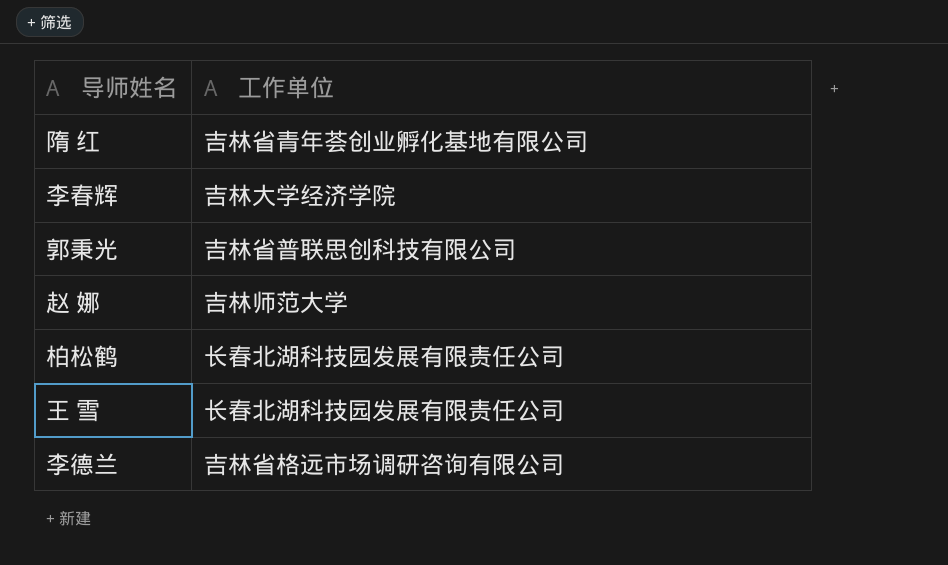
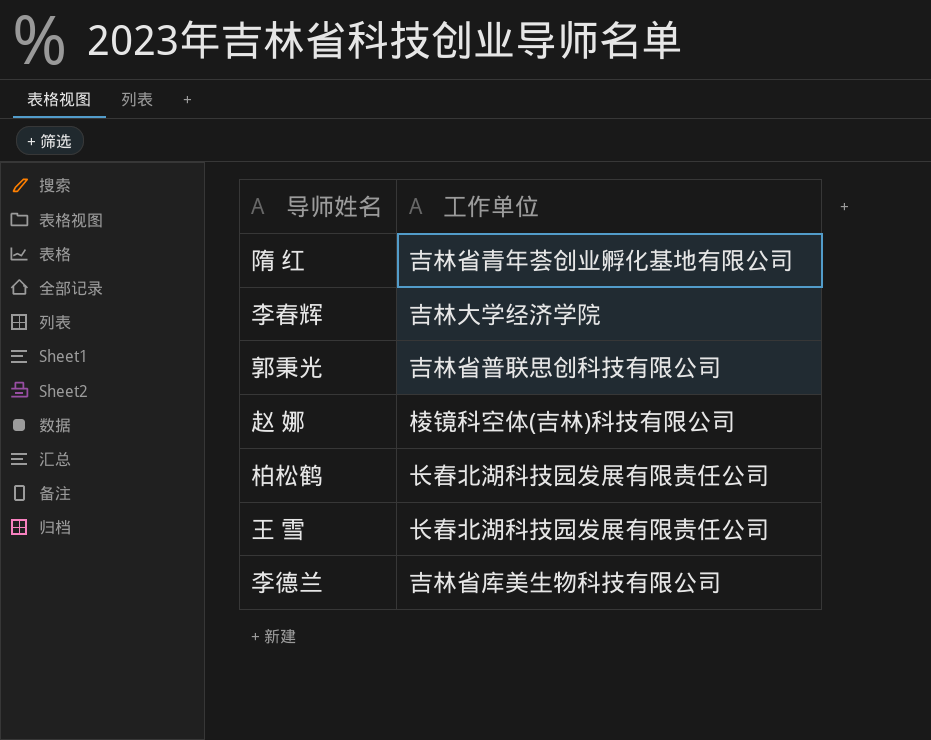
赵 娜 | 工作单位: 吉林师范大学 -> 棱镜科空体(吉林)科技有限公司
李德兰 | 工作单位: 吉林省格远市场调研咨询有限公司 -> 吉林省库美生物科技有限公司

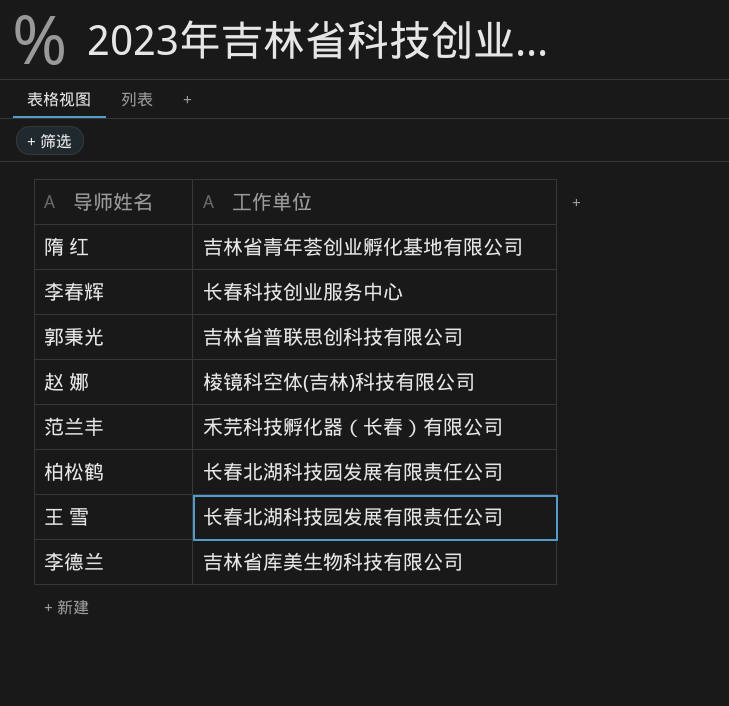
李春辉 | 工作单位: 吉林大学经济学院 -> 长春科技创业服务中心
row 范兰丰: none -> 禾芫科技孵化器（长春）有限公司

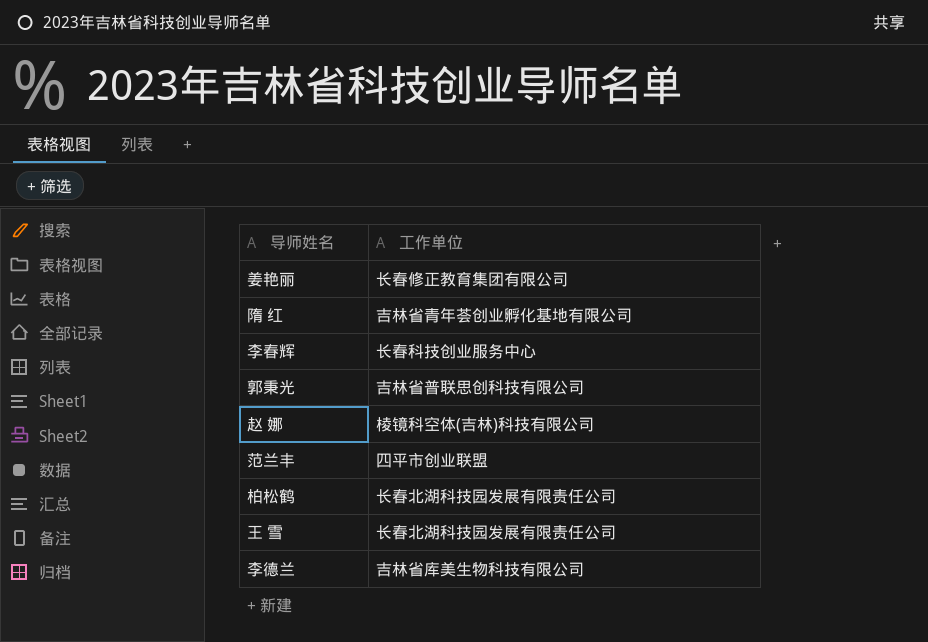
row 姜艳丽: none -> 长春修正教育集团有限公司
范兰丰 | 工作单位: 禾芫科技孵化器（长春）有限公司 -> 四平市创业联盟

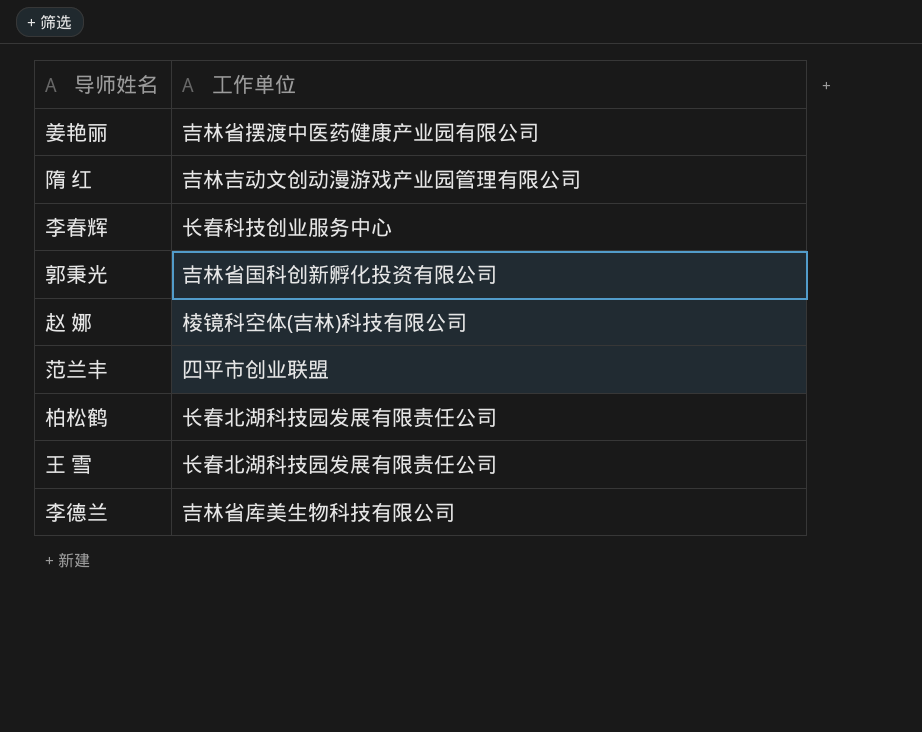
姜艳丽 | 工作单位: 长春修正教育集团有限公司 -> 吉林省摆渡中医药健康产业园有限公司
隋 红 | 工作单位: 吉林省青年荟创业孵化基地有限公司 -> 吉林吉动文创动漫游戏产业园管理有限公司
郭秉光 | 工作单位: 吉林省普联思创科技有限公司 -> 吉林省国科创新孵化投资有限公司

